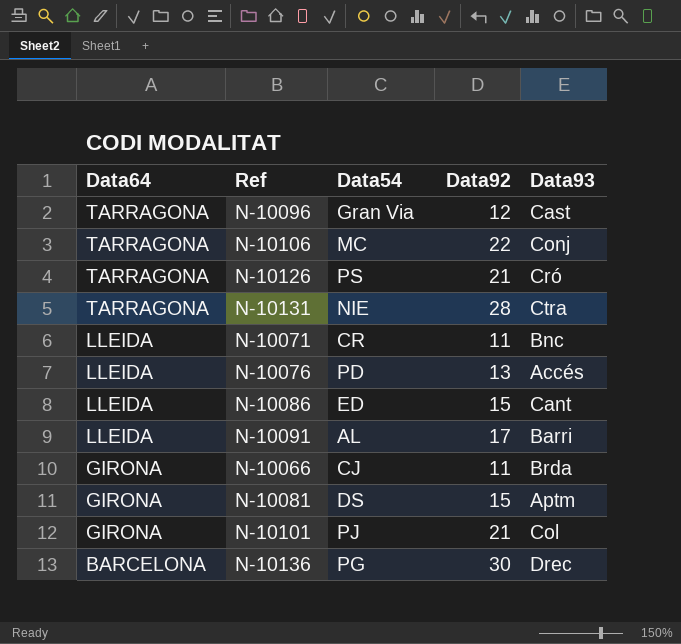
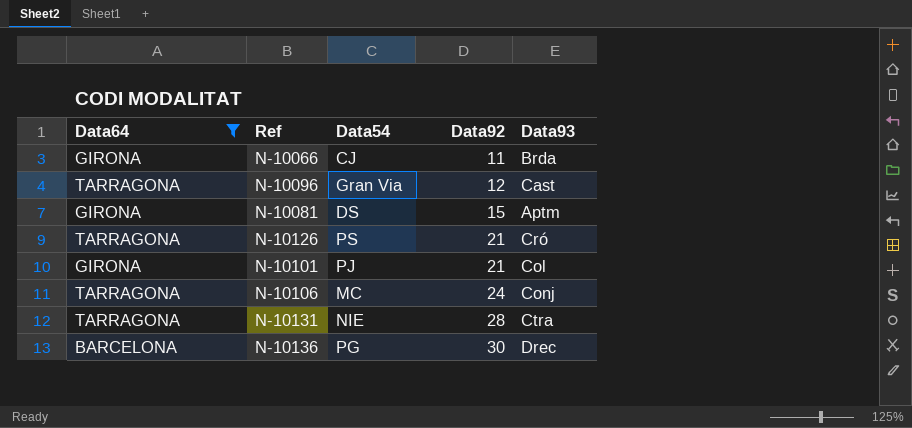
filter: none -> Data64 != LLEIDA
row order: Data64 descending -> Data92 ascending
N-10106 | Data92: 22 -> 24

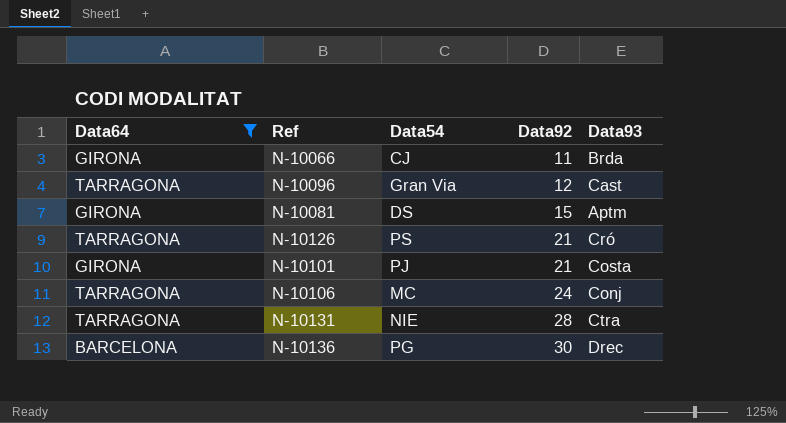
N-10101 | Data93: Col -> Costa

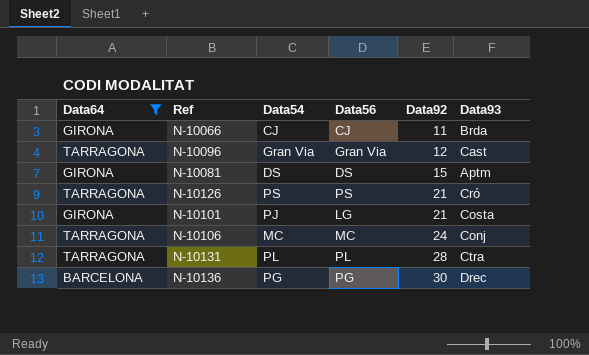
column Data56 | position: none -> 4
N-10131 | Data54: NIE -> PL

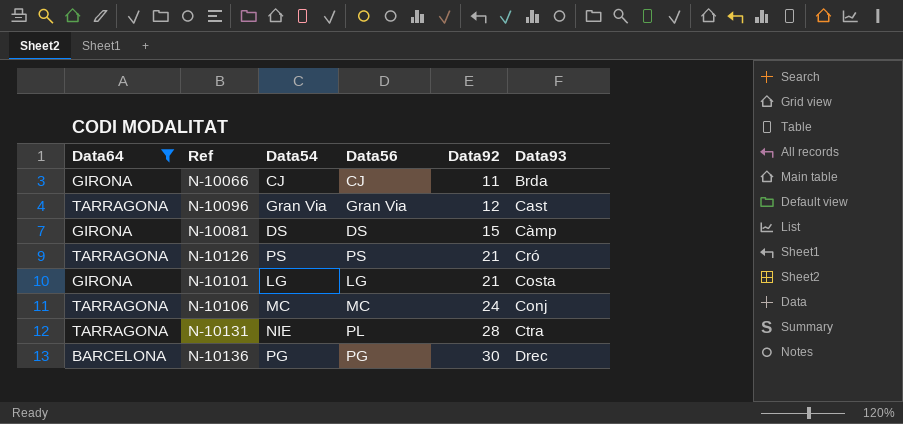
N-10081 | Data93: Aptm -> Càmp
N-10101 | Data54: PJ -> LG
N-10131 | Data54: PL -> NIE

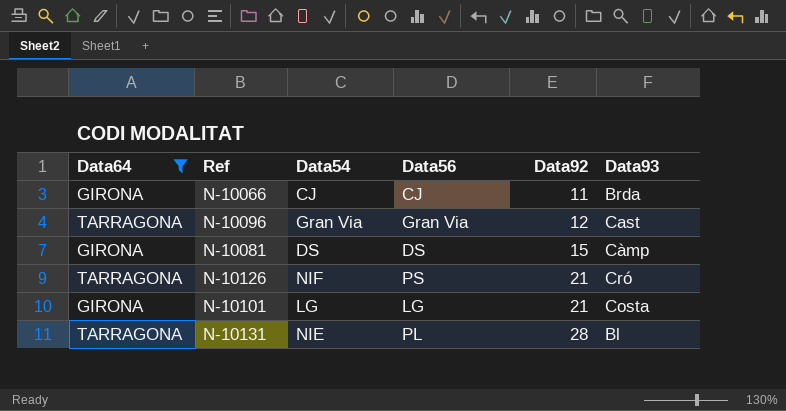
row N-10106: TARRAGONA | MC | MC | 24 | Conj -> none
row N-10136: BARCELONA | PG | PG | 30 | Drec -> none
N-10126 | Data54: PS -> NIF
N-10131 | Data93: Ctra -> Bl

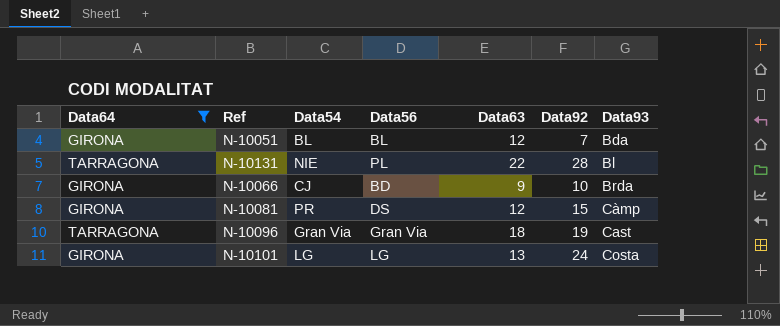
row order: Data92 ascending -> Data93 ascending
column Data63 | position: none -> 5
row N-10126: TARRAGONA | NIF | PS | 21 | Cró -> none
row N-10051: none -> GIRONA | BL | BL | 12 | 7 | Bda
N-10066 | Data56: CJ -> BD
N-10066 | Data92: 11 -> 10
N-10081 | Data54: DS -> PR
N-10096 | Data92: 12 -> 19
N-10101 | Data92: 21 -> 24

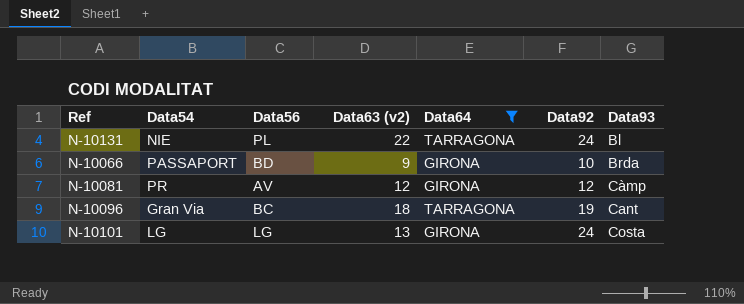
column name: Data63 -> Data63 (v2)
column Data64 | position: 1 -> 5
row N-10051: GIRONA | BL | BL | 12 | 7 | Bda -> none
N-10131 | Data92: 28 -> 24
N-10066 | Data54: CJ -> PASSAPORT
N-10081 | Data56: DS -> AV
N-10081 | Data92: 15 -> 12
N-10096 | Data56: Gran Via -> BC
N-10096 | Data93: Cast -> Cant

